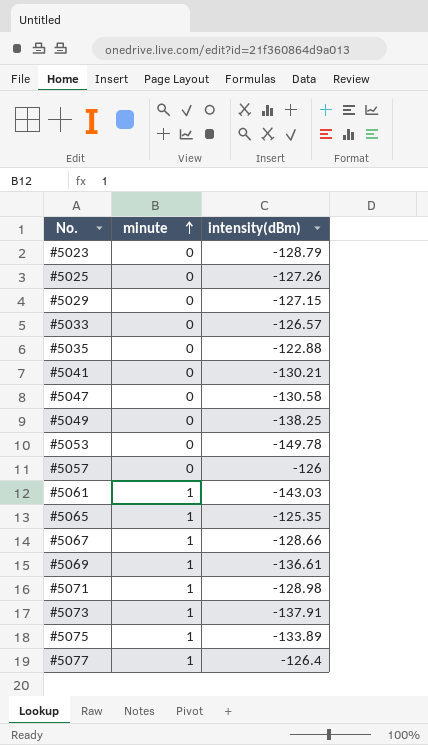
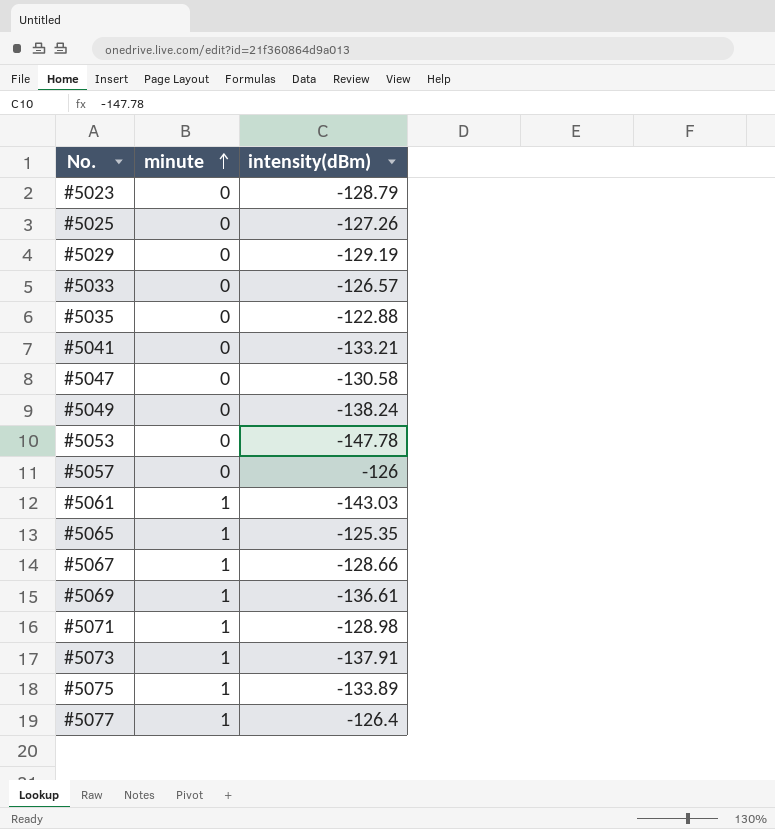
#5029 | intensity(dBm): -127.15 -> -129.19
#5041 | intensity(dBm): -130.21 -> -133.21
#5049 | intensity(dBm): -138.25 -> -138.24
#5053 | intensity(dBm): -149.78 -> -147.78

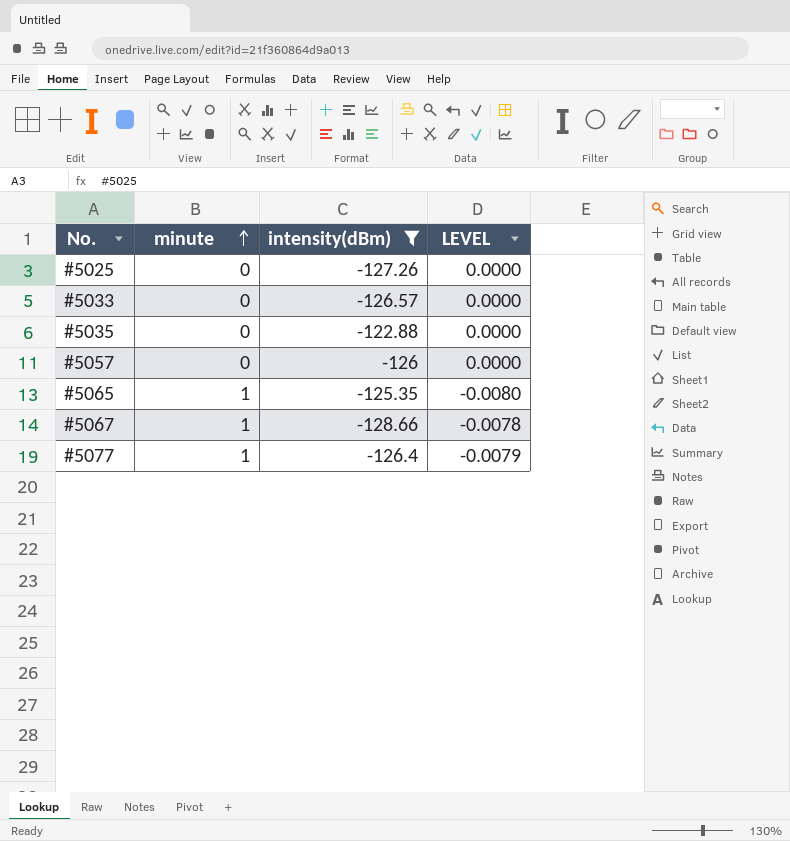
filter: none -> intensity(dBm) >= -128.66
column LEVEL | formula: none -> [minute] / [intensity(dBm)]

